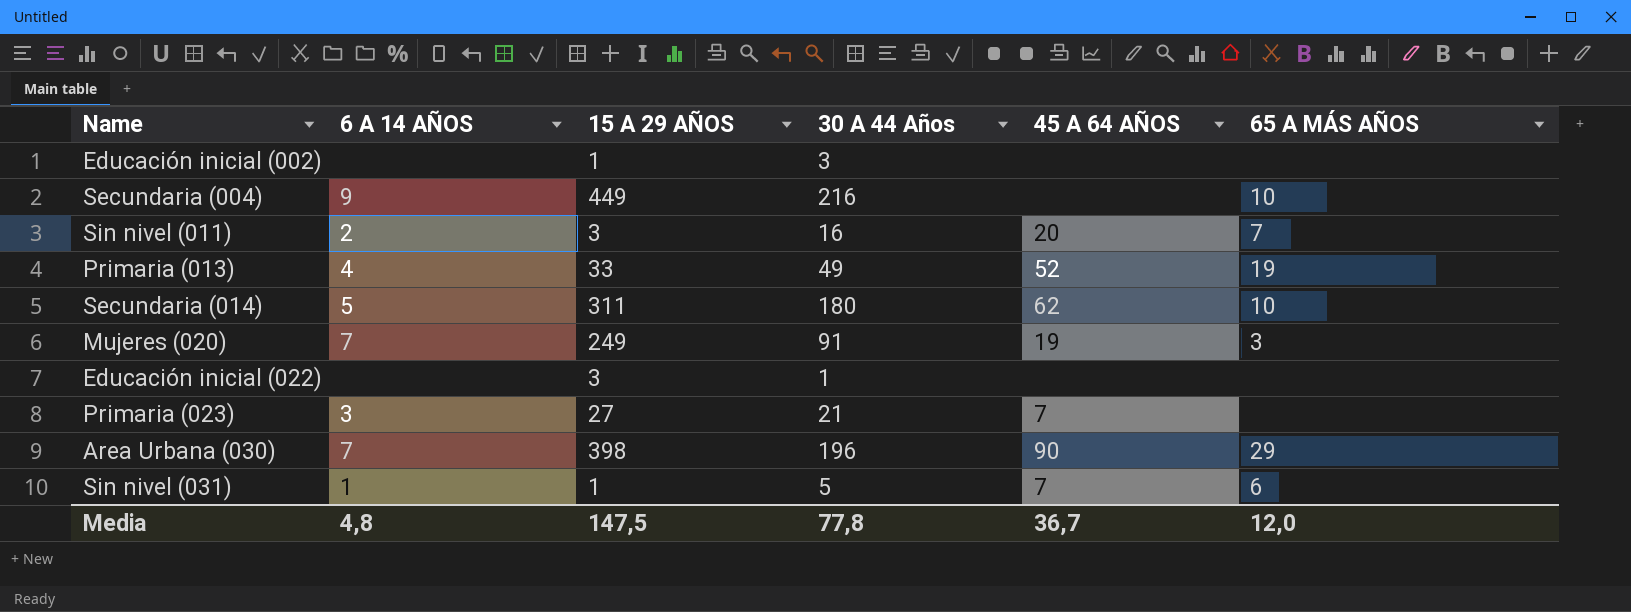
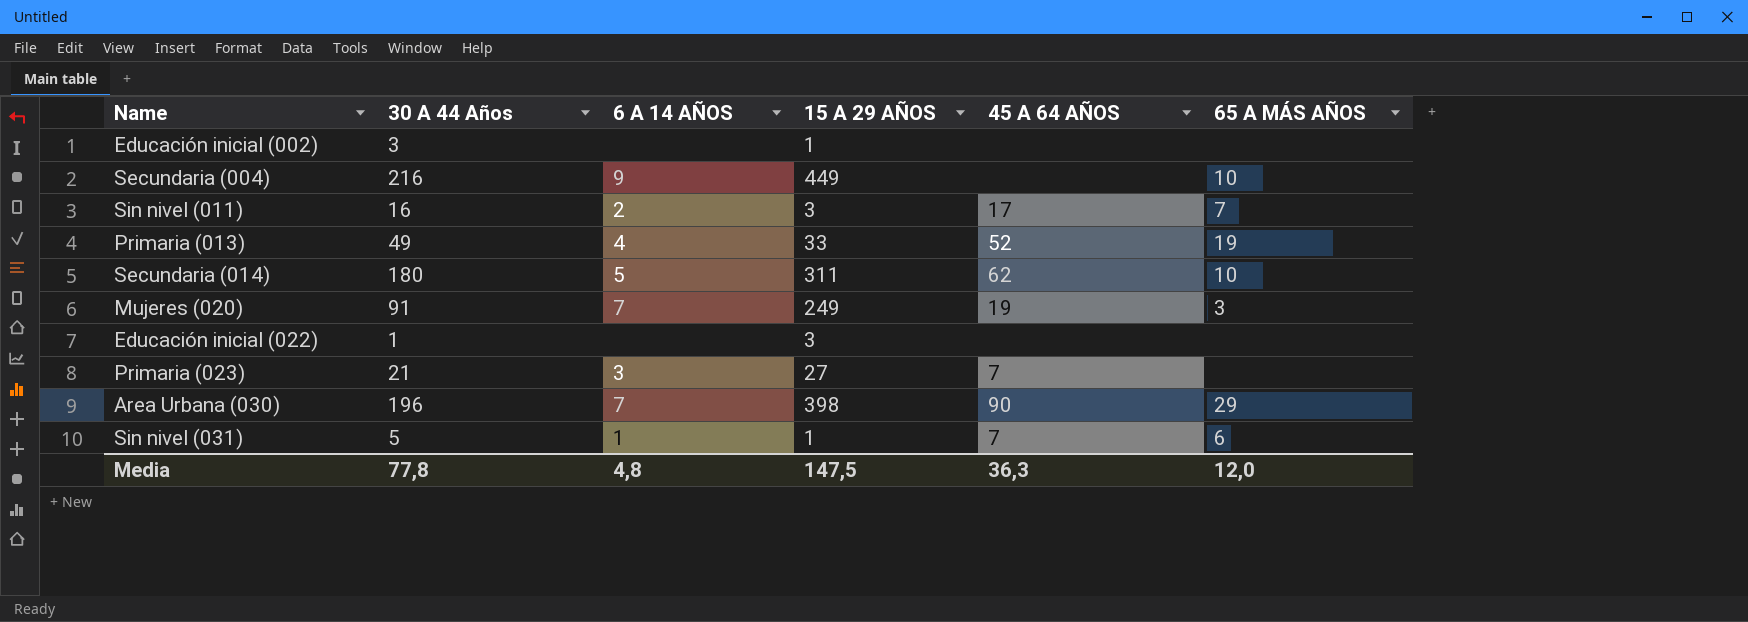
column 30 A 44 Años | position: 4 -> 2
Sin nivel (011) | 45 A 64 AÑOS: 20 -> 17
Media | 45 A 64 AÑOS: 36,7 -> 36,3

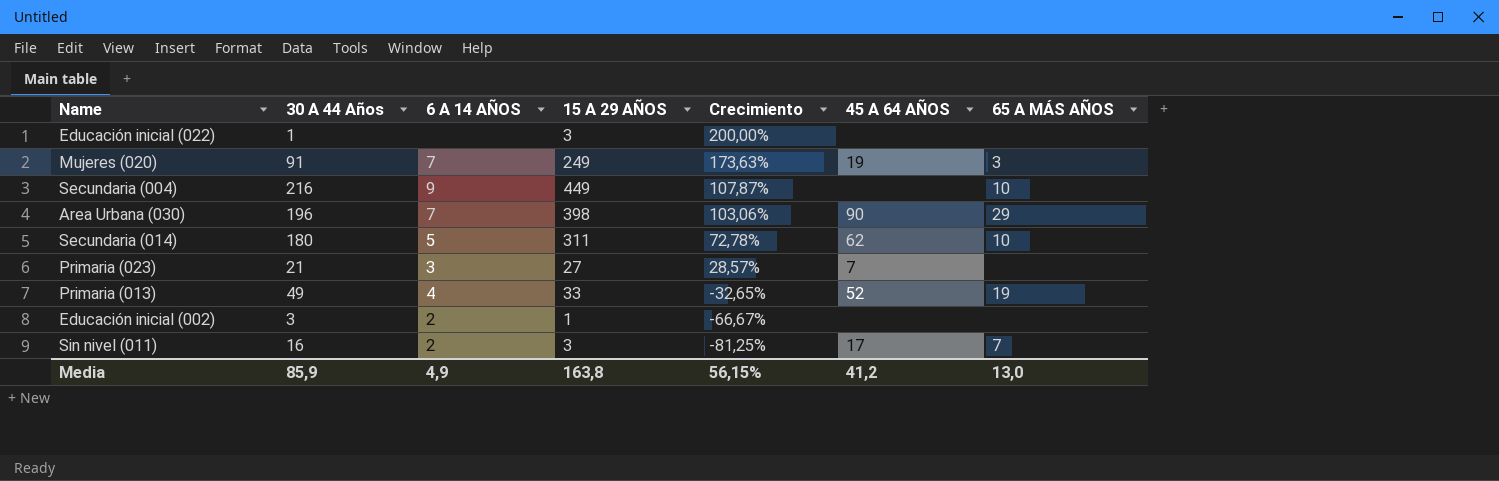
row order: none -> Crecimiento descending
column Crecimiento | formula: none -> ([15 A 29 AÑOS] - [30 A 44 Años]) / [30 A 44 Años]
row Sin nivel (031): 5 | 1 | 1 | 7 | 6 -> none
Educación inicial (002) | 6 A 14 AÑOS: none -> 2
Media | 30 A 44 Años: 77,8 -> 85,9
Media | 6 A 14 AÑOS: 4,8 -> 4,9
Media | 15 A 29 AÑOS: 147,5 -> 163,8
Media | 45 A 64 AÑOS: 36,3 -> 41,2
Media | 65 A MÁS AÑOS: 12,0 -> 13,0

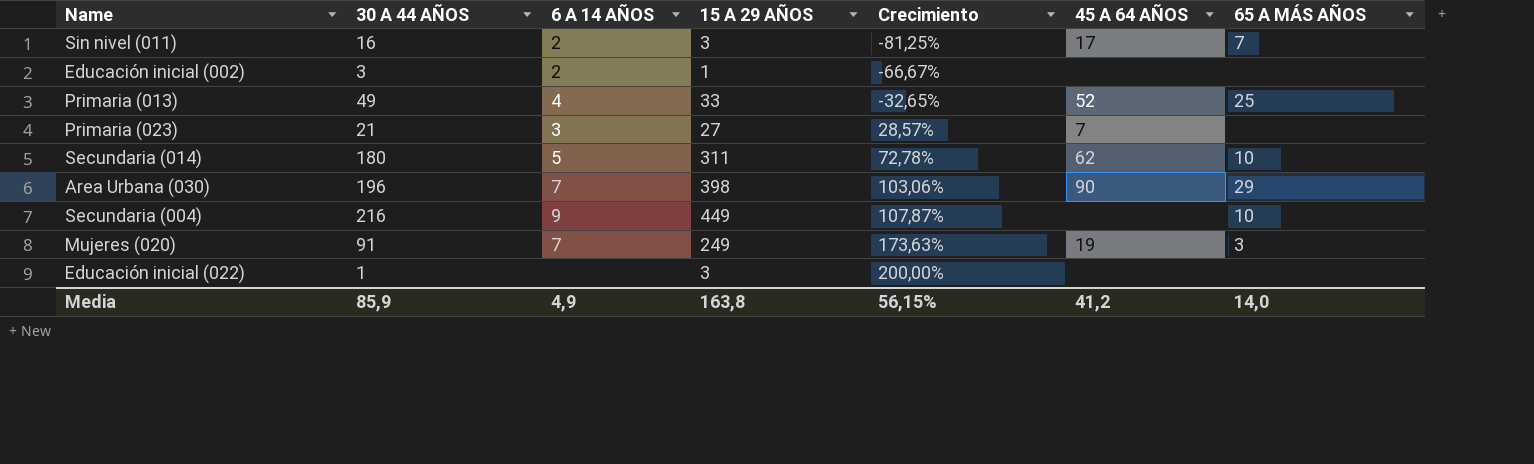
row order: Crecimiento descending -> Crecimiento ascending
column name: 30 A 44 Años -> 30 A 44 AÑOS
Primaria (013) | 65 A MÁS AÑOS: 19 -> 25
Media | 65 A MÁS AÑOS: 13,0 -> 14,0

